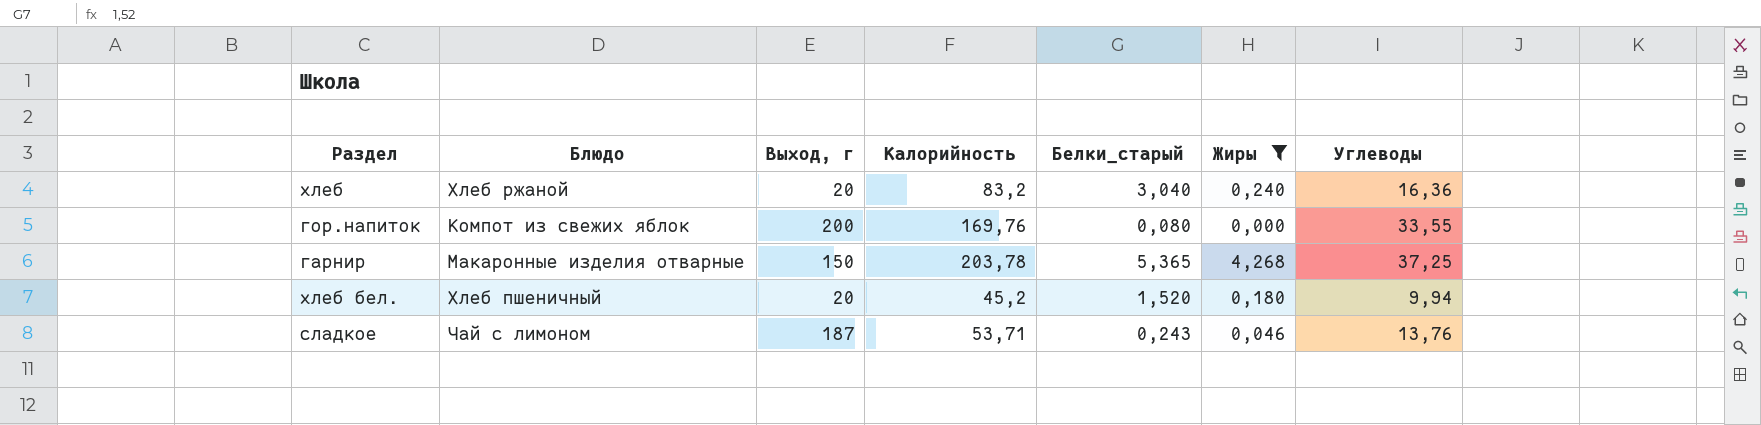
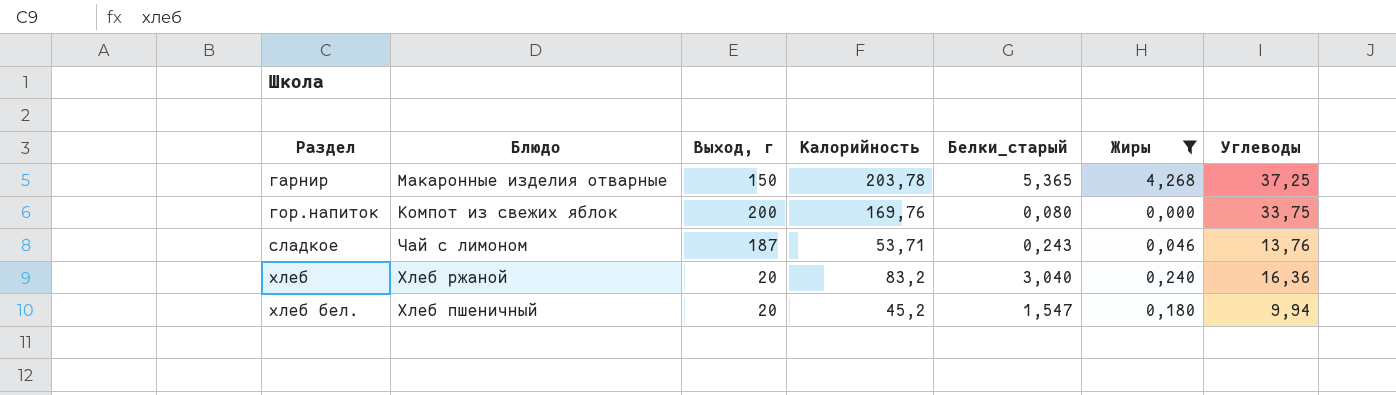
row order: none -> Раздел ascending
гор.напиток | Углеводы: 33,55 -> 33,75
хлеб бел. | Белки_старый: 1,520 -> 1,547

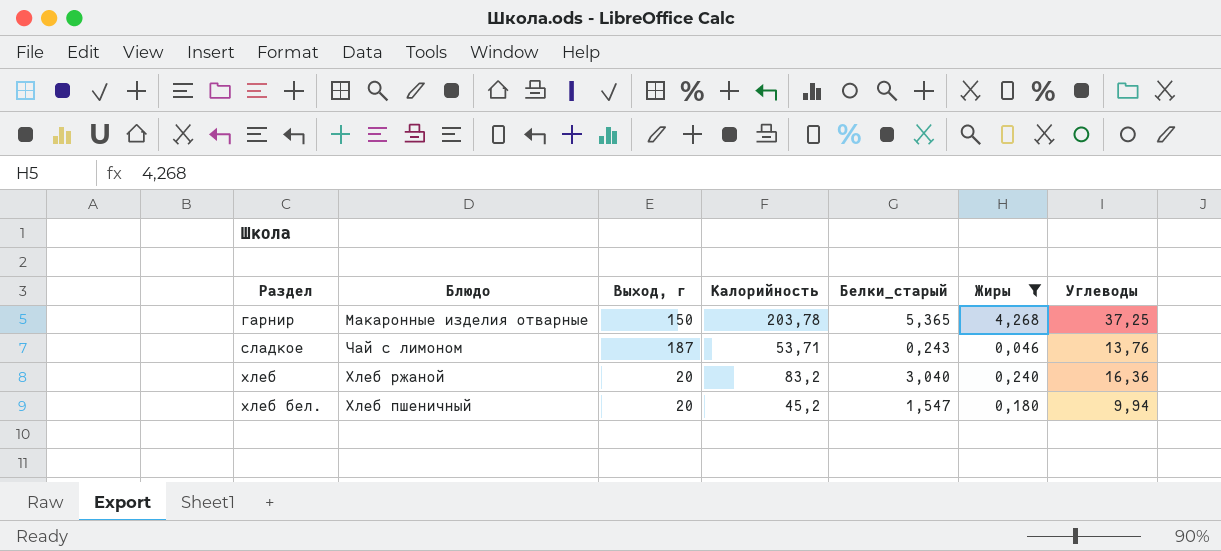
row гор.напиток: Компот из свежих яблок | 200 | 169,76 | 0,080 | 0,000 | 33,75 -> none

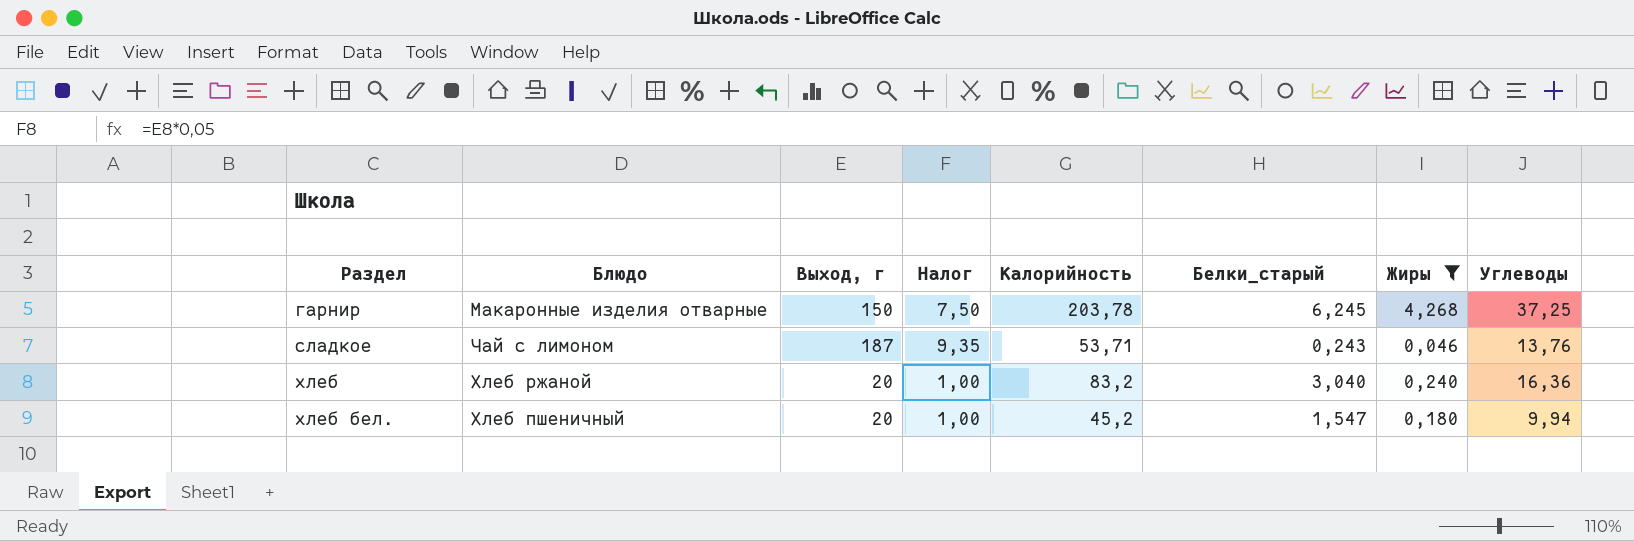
column Налог | formula: none -> [Выход, г] * 0,05
гарнир | Белки_старый: 5,365 -> 6,245

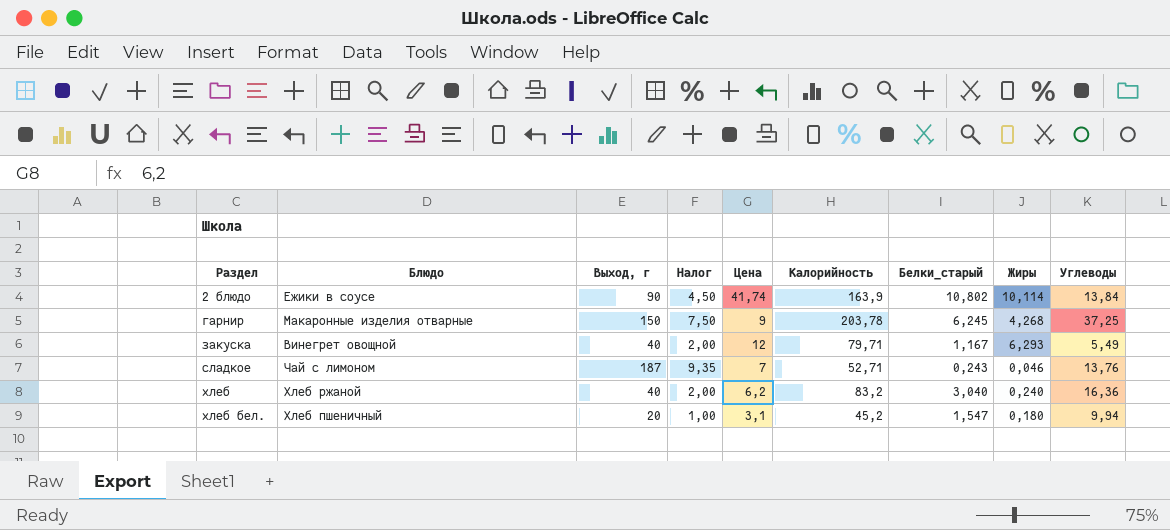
filter: Жиры <= 4,268 -> none
column Цена | position: none -> 5
сладкое | Калорийность: 53,71 -> 52,71
хлеб | Выход, г: 20 -> 40
хлеб | Налог: 1,00 -> 2,00

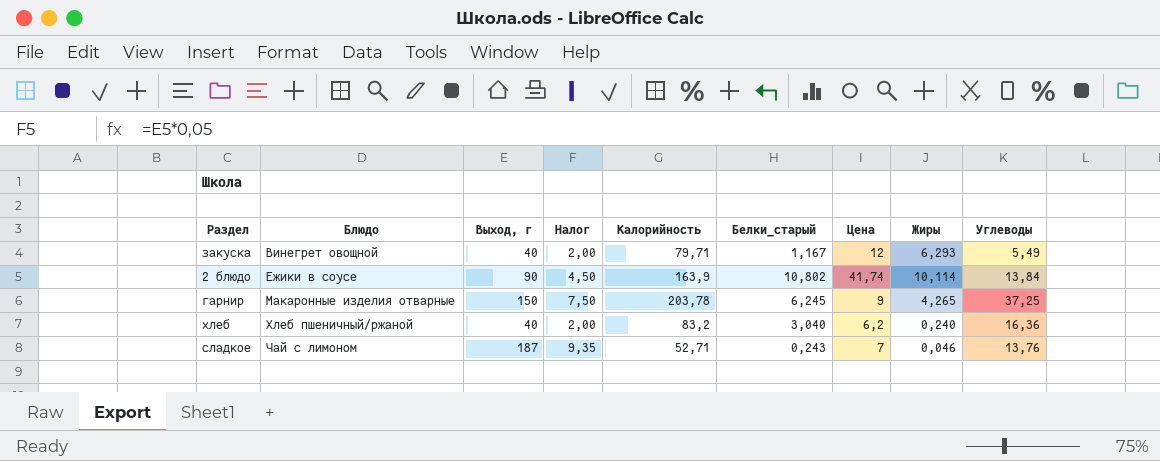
row order: Раздел ascending -> Блюдо ascending
column Цена | position: 5 -> 7
row хлеб бел.: Хлеб пшеничный | 20 | 1,00 | 3,1 | 45,2 | 1,547 | 0,180 | 9,94 -> none
гарнир | Жиры: 4,268 -> 4,265
хлеб | Блюдо: Хлеб ржаной -> Хлеб пшеничный/ржаной

